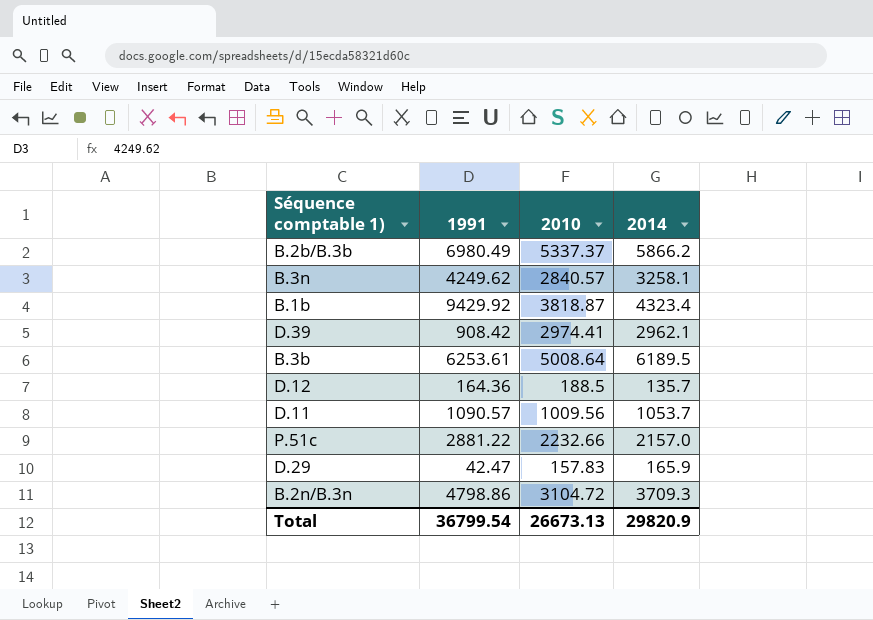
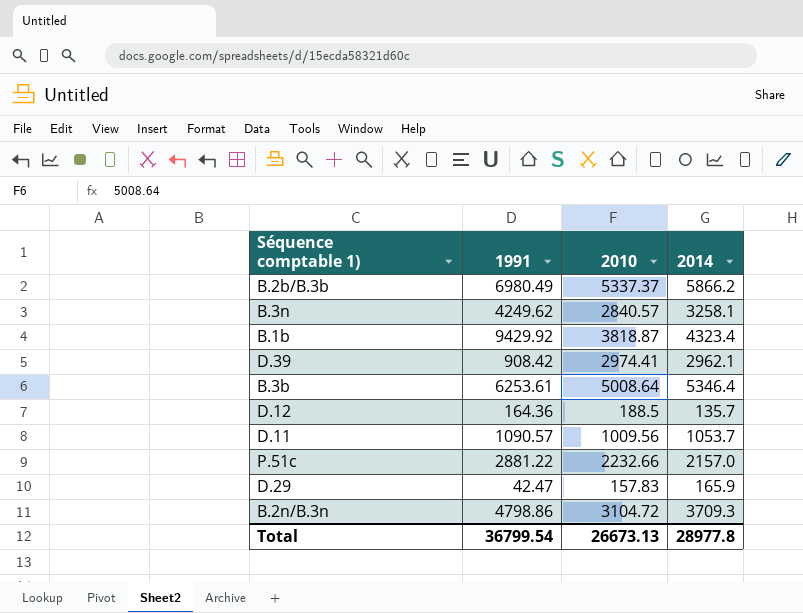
B.3b | 2014: 6189.5 -> 5346.4
Total | 2014: 29820.9 -> 28977.8

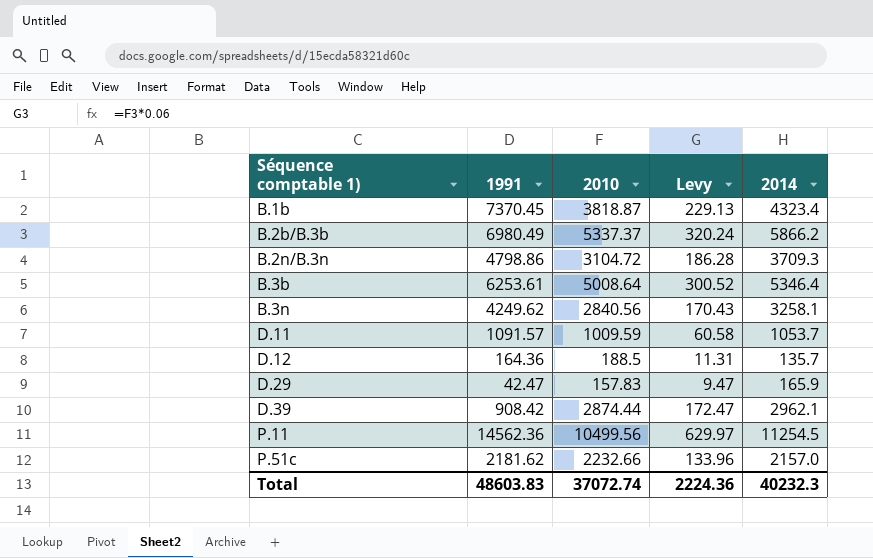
row order: none -> Séquence comptable 1) ascending
column Levy | formula: none -> [2010] * 0.06
B.1b | 1991: 9429.92 -> 7370.45
B.3n | 2010: 2840.57 -> 2840.56
D.11 | 1991: 1090.57 -> 1091.57
D.11 | 2010: 1009.56 -> 1009.59
D.39 | 2010: 2974.41 -> 2874.44
row P.11: none -> 14562.36 | 10499.56 | 629.97 | 11254.5
P.51c | 1991: 2881.22 -> 2181.62
Total | 1991: 36799.54 -> 48603.83
Total | 2010: 26673.13 -> 37072.74
Total | 2014: 28977.8 -> 40232.3

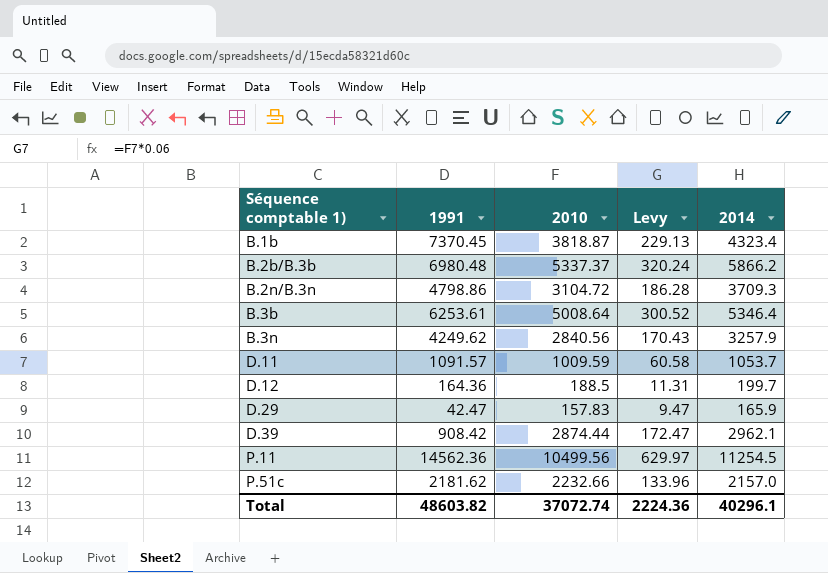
B.2b/B.3b | 1991: 6980.49 -> 6980.48
B.3n | 2014: 3258.1 -> 3257.9
D.12 | 2014: 135.7 -> 199.7
Total | 1991: 48603.83 -> 48603.82
Total | 2014: 40232.3 -> 40296.1

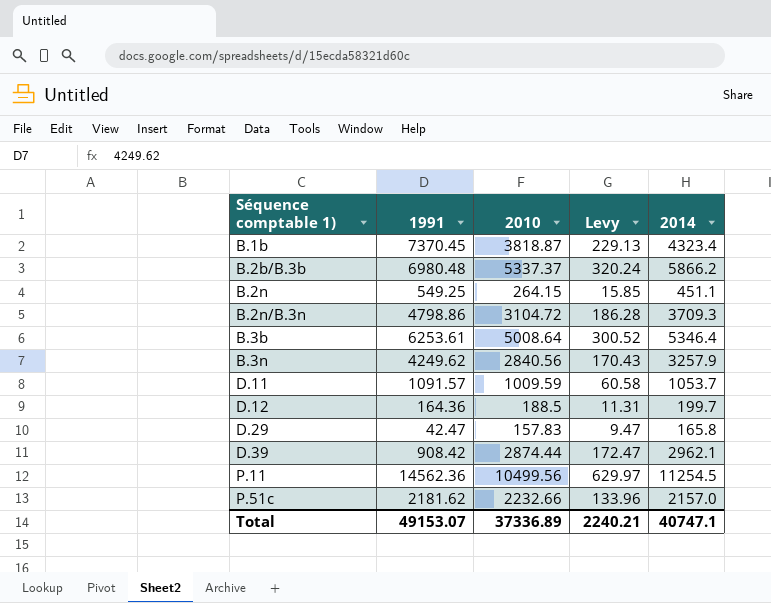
row B.2n: none -> 549.25 | 264.15 | 15.85 | 451.1
D.29 | 2014: 165.9 -> 165.8
Total | 1991: 48603.82 -> 49153.07
Total | 2010: 37072.74 -> 37336.89
Total | Levy: 2224.36 -> 2240.21
Total | 2014: 40296.1 -> 40747.1

